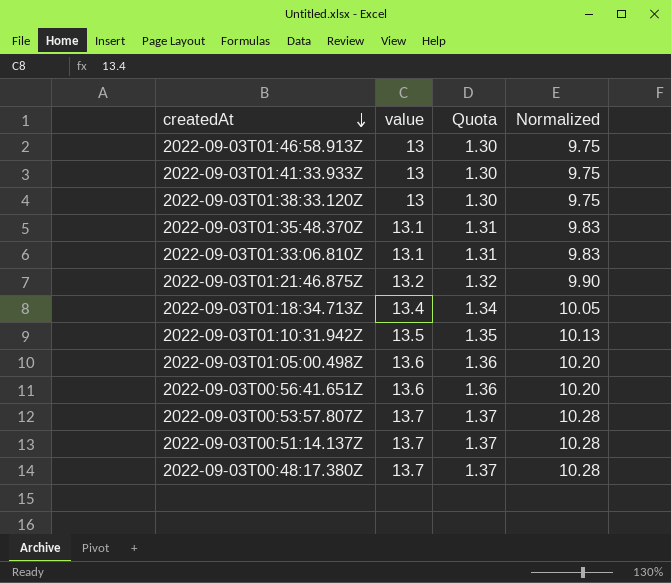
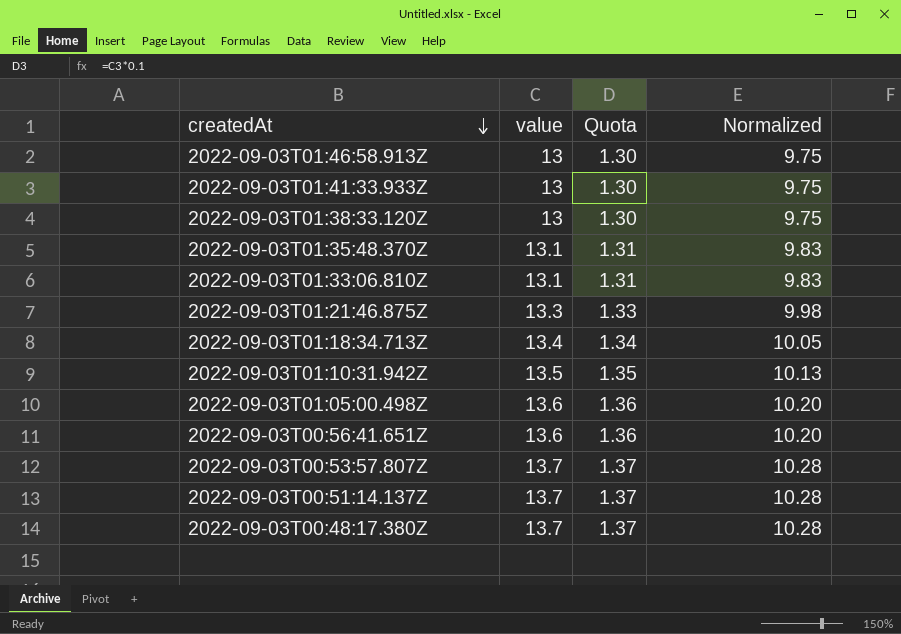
2022-09-03T01:21:46.875Z | value: 13.2 -> 13.3
2022-09-03T01:21:46.875Z | Quota: 1.32 -> 1.33
2022-09-03T01:21:46.875Z | Normalized: 9.90 -> 9.98

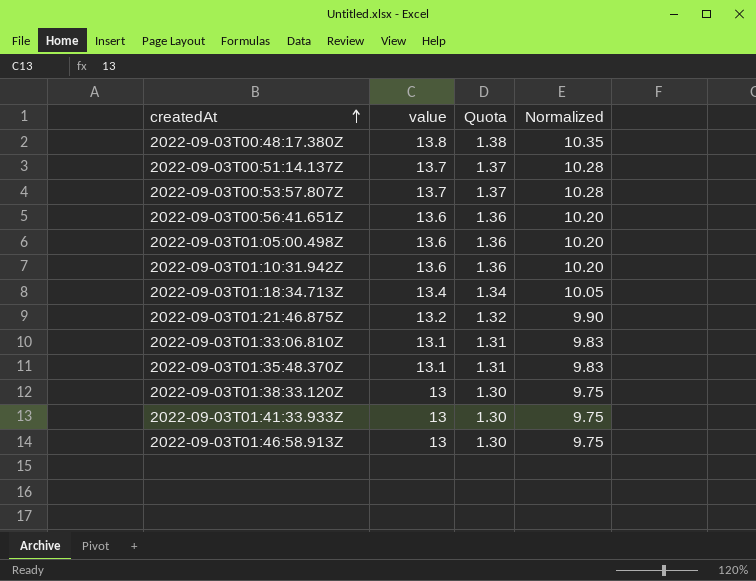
row order: createdAt descending -> createdAt ascending
2022-09-03T00:48:17.380Z | value: 13.7 -> 13.8
2022-09-03T00:48:17.380Z | Quota: 1.37 -> 1.38
2022-09-03T00:48:17.380Z | Normalized: 10.28 -> 10.35
2022-09-03T01:10:31.942Z | value: 13.5 -> 13.6
2022-09-03T01:10:31.942Z | Quota: 1.35 -> 1.36
2022-09-03T01:10:31.942Z | Normalized: 10.13 -> 10.20
2022-09-03T01:21:46.875Z | value: 13.3 -> 13.2
2022-09-03T01:21:46.875Z | Quota: 1.33 -> 1.32
2022-09-03T01:21:46.875Z | Normalized: 9.98 -> 9.90

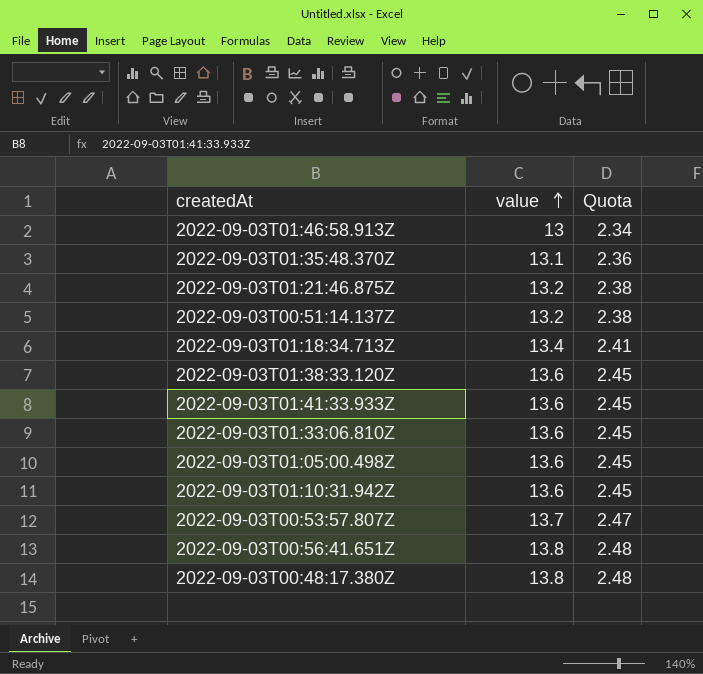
row order: createdAt ascending -> value ascending
column Normalized | formula: [value] * 0.75 -> none
column Quota | formula: [value] * 0.1 -> [value] * 0.18
2022-09-03T00:51:14.137Z | value: 13.7 -> 13.2
2022-09-03T01:38:33.120Z | value: 13 -> 13.6
2022-09-03T01:41:33.933Z | value: 13 -> 13.6
2022-09-03T01:33:06.810Z | value: 13.1 -> 13.6
2022-09-03T00:56:41.651Z | value: 13.6 -> 13.8

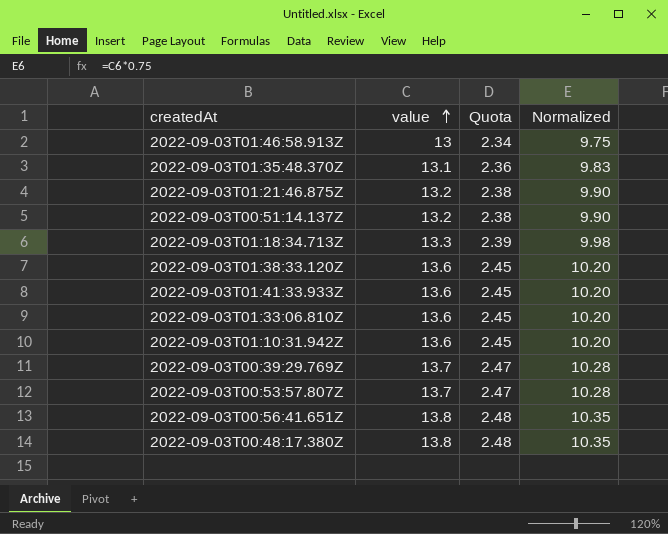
column Normalized | formula: none -> [value] * 0.75
row 2022-09-03T01:05:00.498Z: 13.6 | 2.45 -> none
2022-09-03T01:18:34.713Z | value: 13.4 -> 13.3
2022-09-03T01:18:34.713Z | Quota: 2.41 -> 2.39
row 2022-09-03T00:39:29.769Z: none -> 13.7 | 2.47 | 10.28

